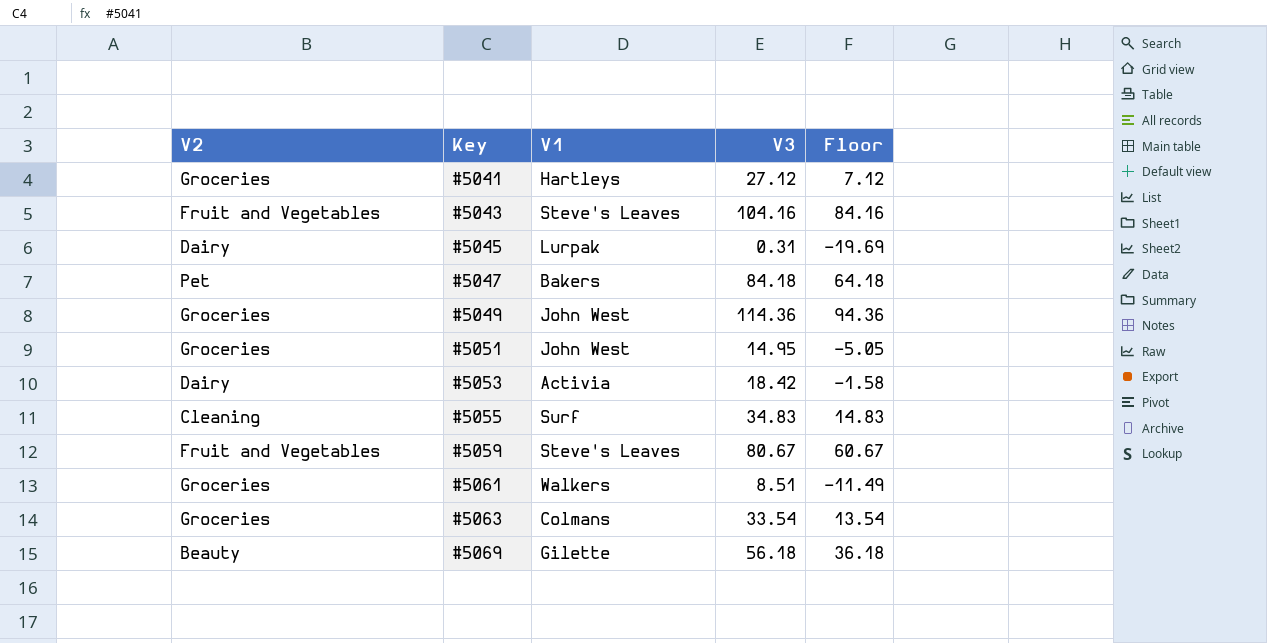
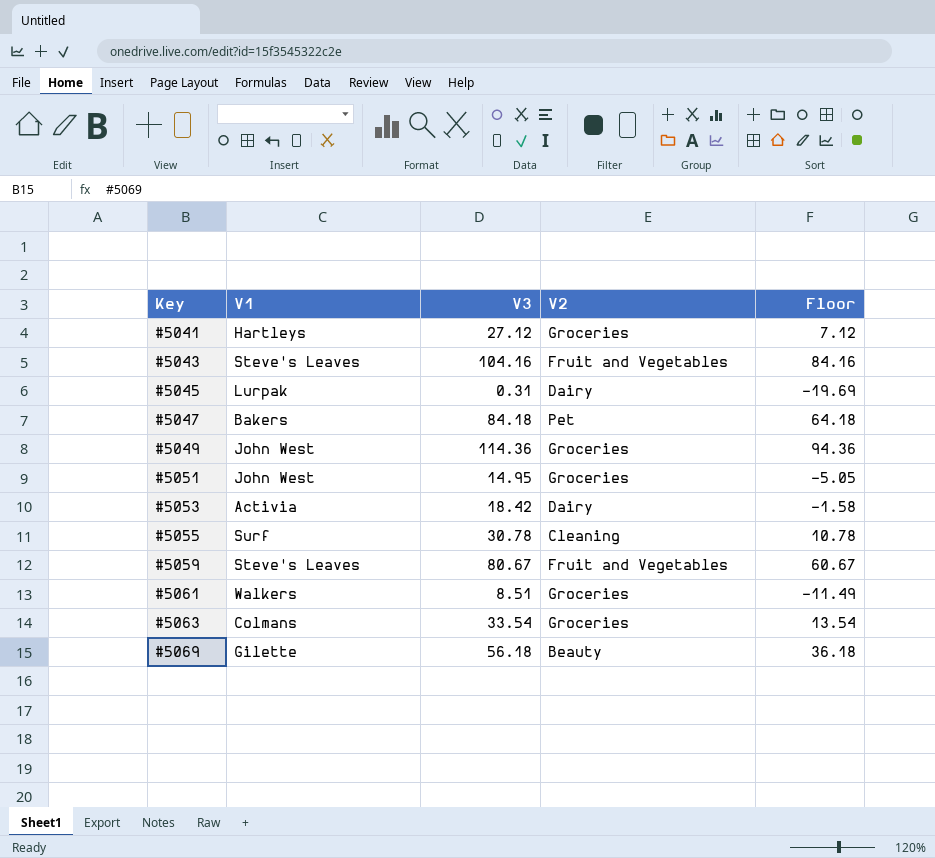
column V2 | position: 1 -> 4
#5055 | V3: 34.83 -> 30.78
#5055 | Floor: 14.83 -> 10.78

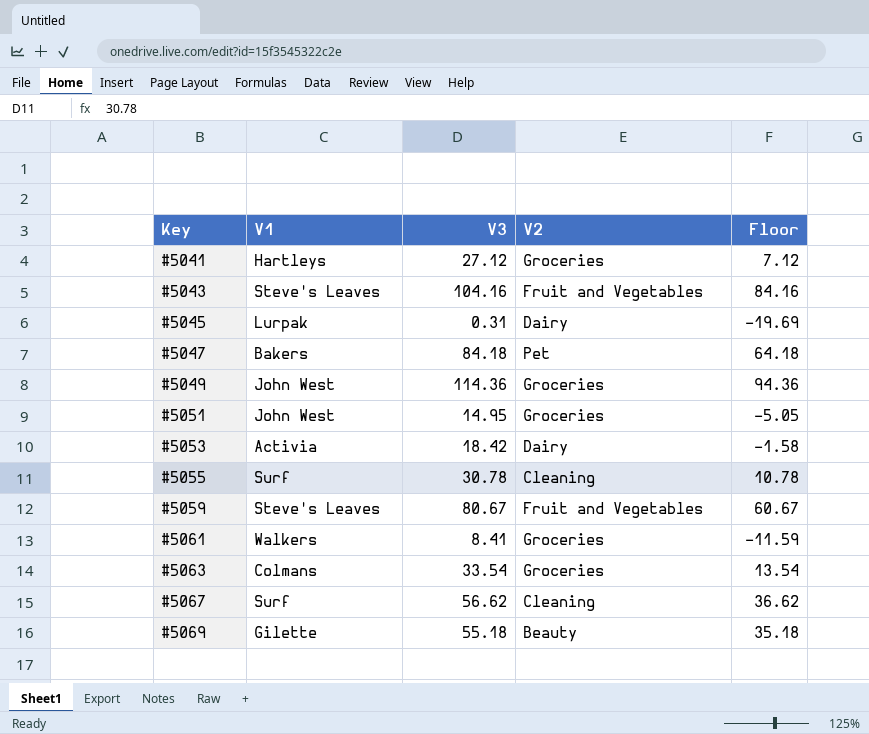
#5061 | V3: 8.51 -> 8.41
#5061 | Floor: -11.49 -> -11.59
row #5067: none -> Surf | 56.62 | Cleaning | 36.62
#5069 | V3: 56.18 -> 55.18
#5069 | Floor: 36.18 -> 35.18

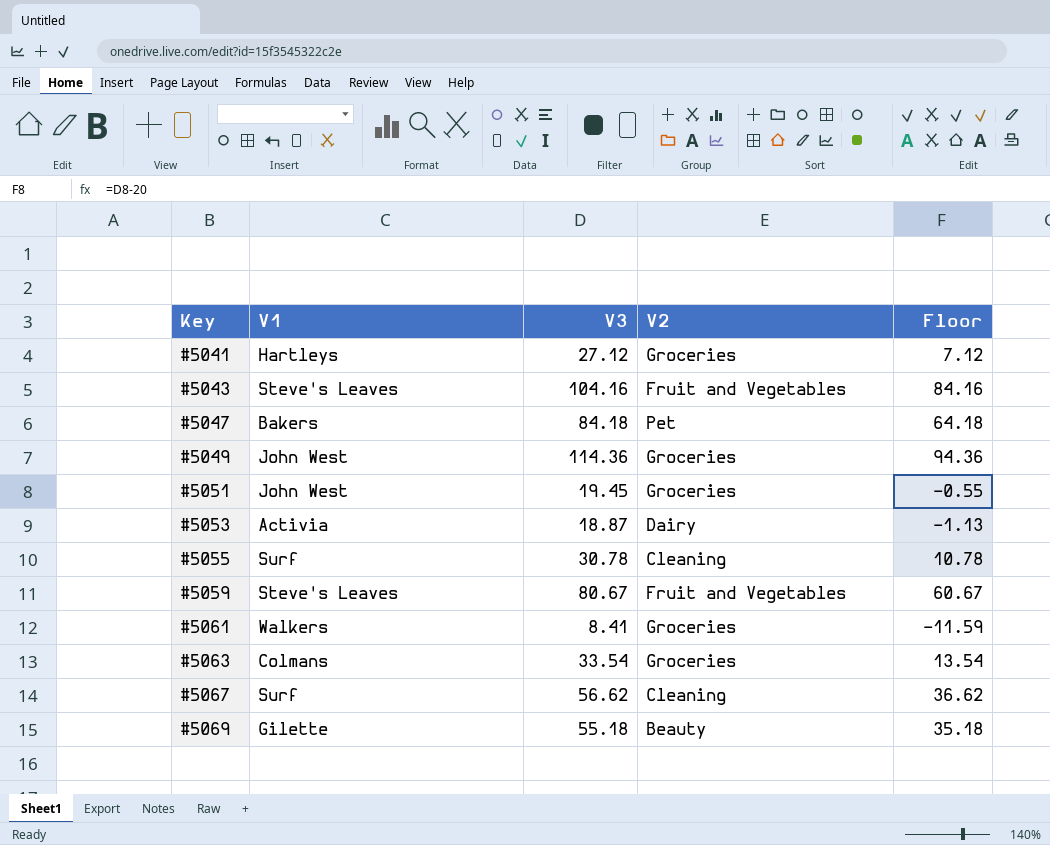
row #5045: Lurpak | 0.31 | Dairy | -19.69 -> none
#5051 | V3: 14.95 -> 19.45
#5051 | Floor: -5.05 -> -0.55
#5053 | V3: 18.42 -> 18.87
#5053 | Floor: -1.58 -> -1.13

